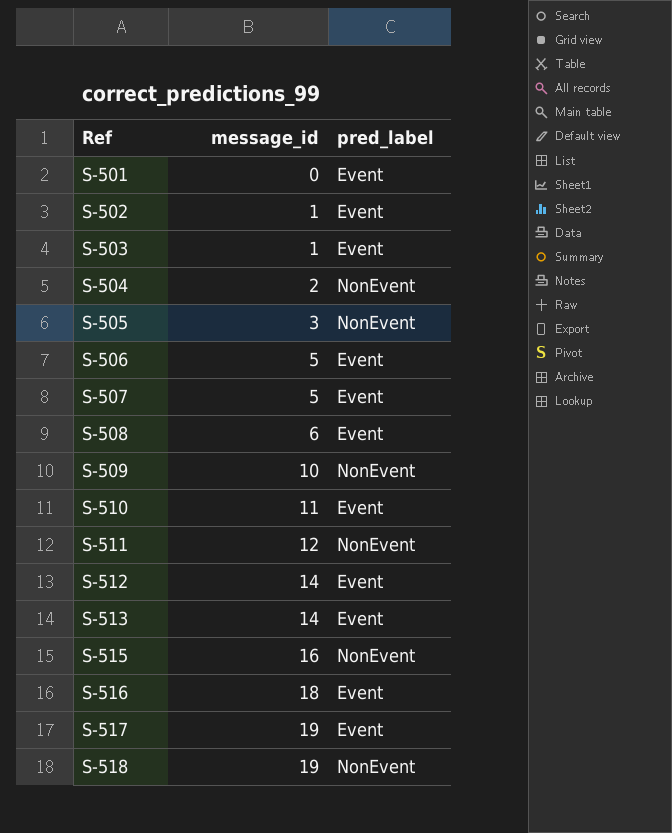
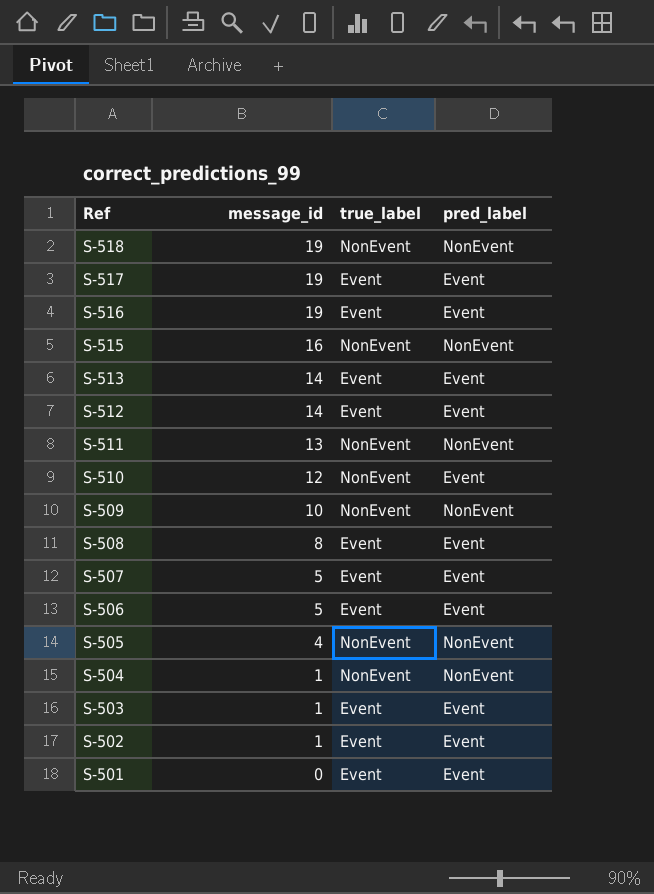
row order: Ref ascending -> Ref descending
column true_label | position: none -> 3
S-516 | message_id: 18 -> 19
S-511 | message_id: 12 -> 13
S-510 | message_id: 11 -> 12
S-508 | message_id: 6 -> 8
S-505 | message_id: 3 -> 4
S-504 | message_id: 2 -> 1

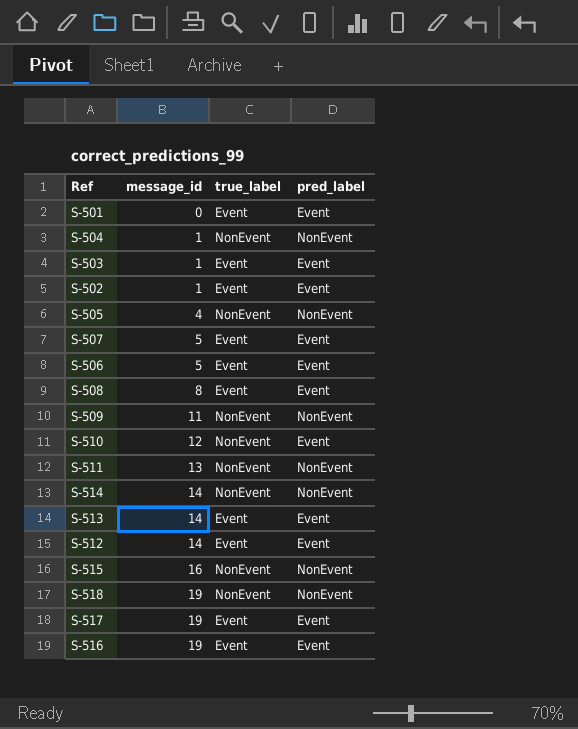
row order: Ref descending -> message_id ascending
S-509 | message_id: 10 -> 11
row S-514: none -> 14 | NonEvent | NonEvent

